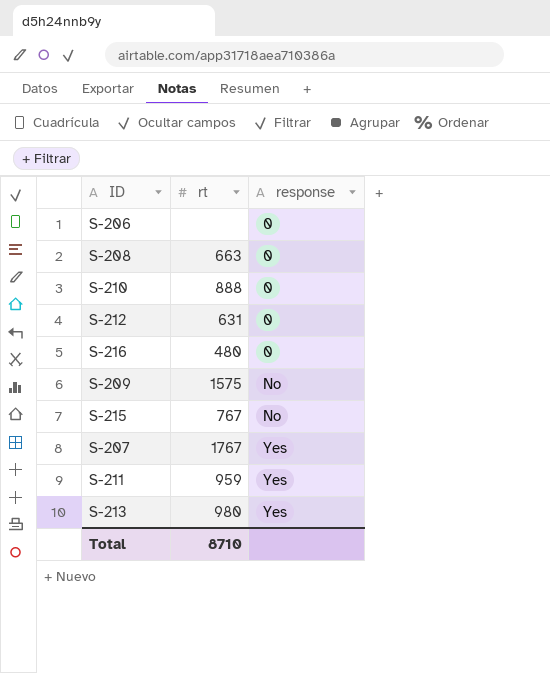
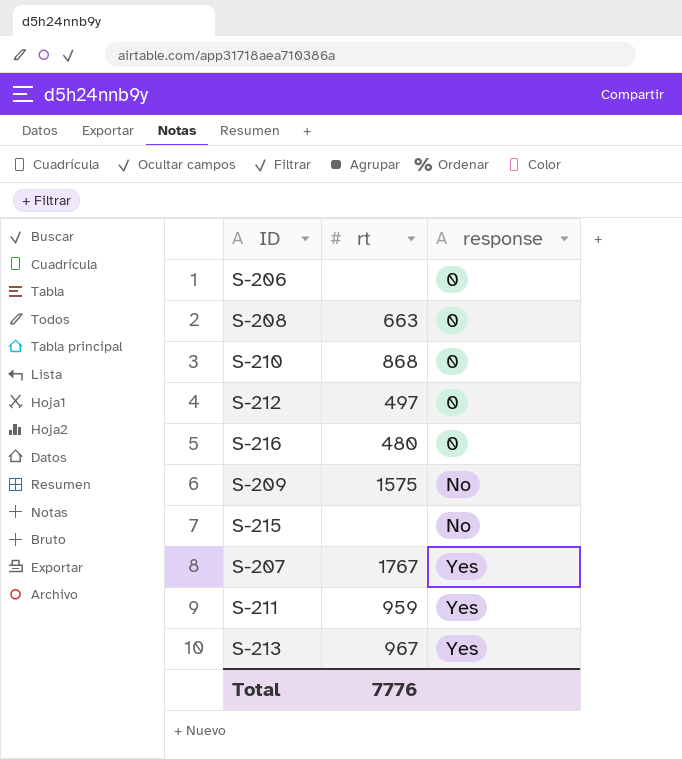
S-210 | rt: 888 -> 868
S-212 | rt: 631 -> 497
S-215 | rt: 767 -> none
S-213 | rt: 980 -> 967
Total | rt: 8710 -> 7776

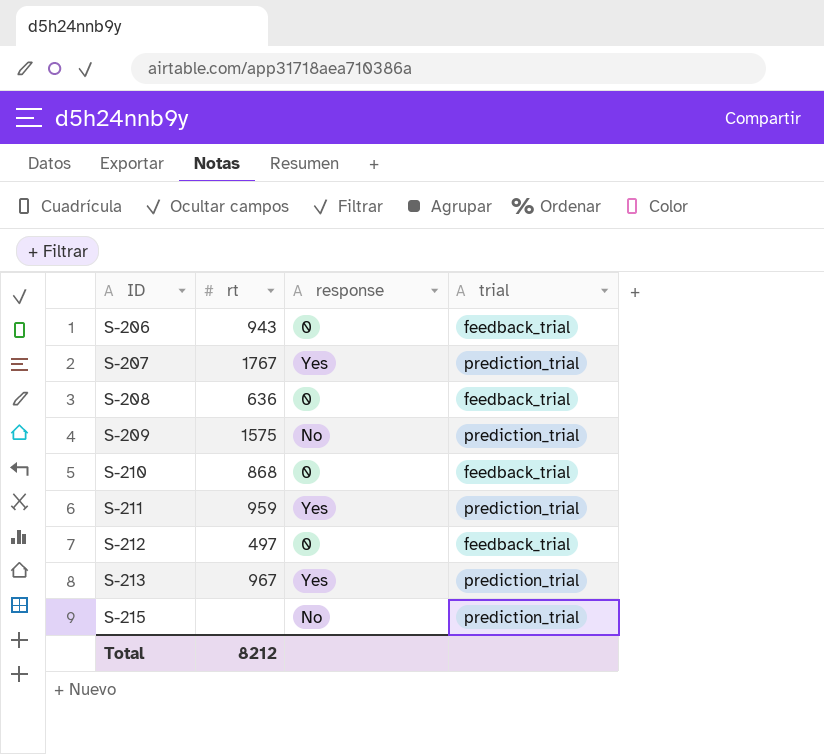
row order: response ascending -> ID ascending
column trial | position: none -> 4
row S-216: 480 | 0 -> none
S-206 | rt: none -> 943
S-208 | rt: 663 -> 636
Total | rt: 7776 -> 8212

